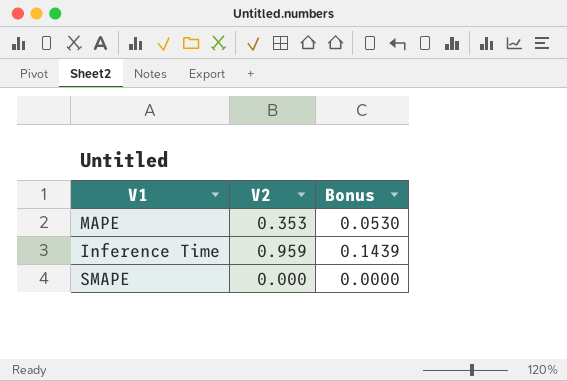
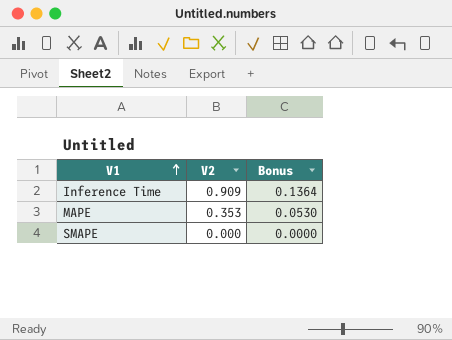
row order: none -> V1 ascending
Inference Time | V2: 0.959 -> 0.909
Inference Time | Bonus: 0.1439 -> 0.1364

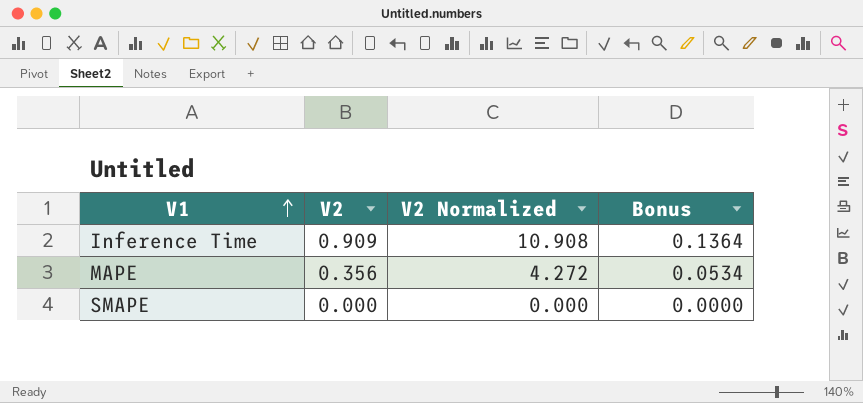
column V2 Normalized | formula: none -> [V2] * 12
MAPE | V2: 0.353 -> 0.356
MAPE | Bonus: 0.0530 -> 0.0534

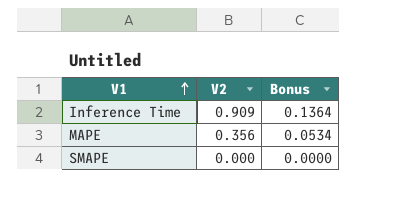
column V2 Normalized | formula: [V2] * 12 -> none

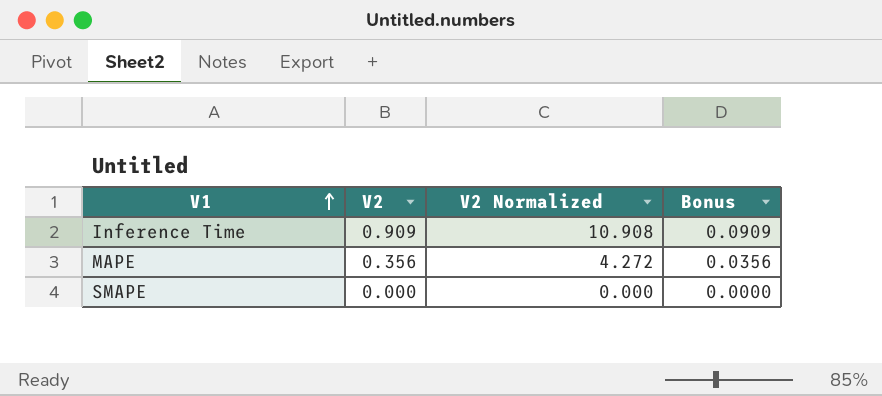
column V2 Normalized | formula: none -> [V2] * 12
column Bonus | formula: [V2] * 0.15 -> [V2] * 0.1

